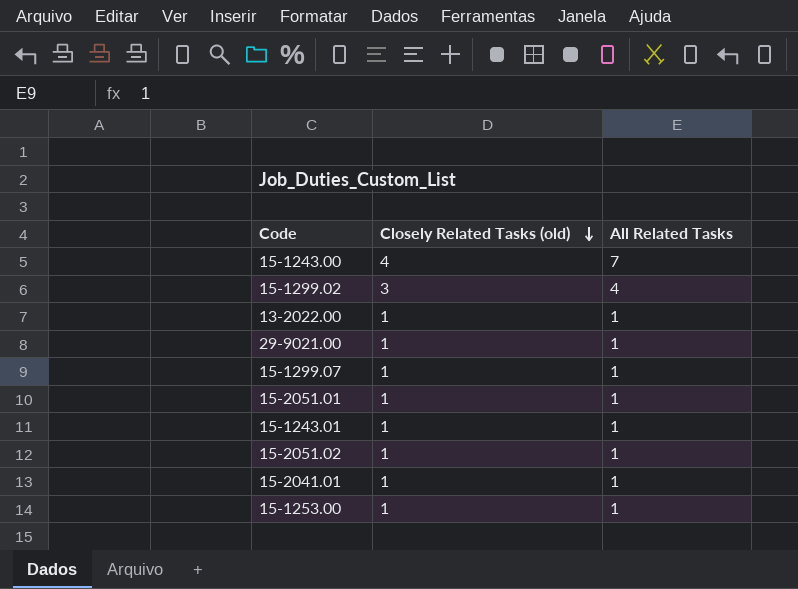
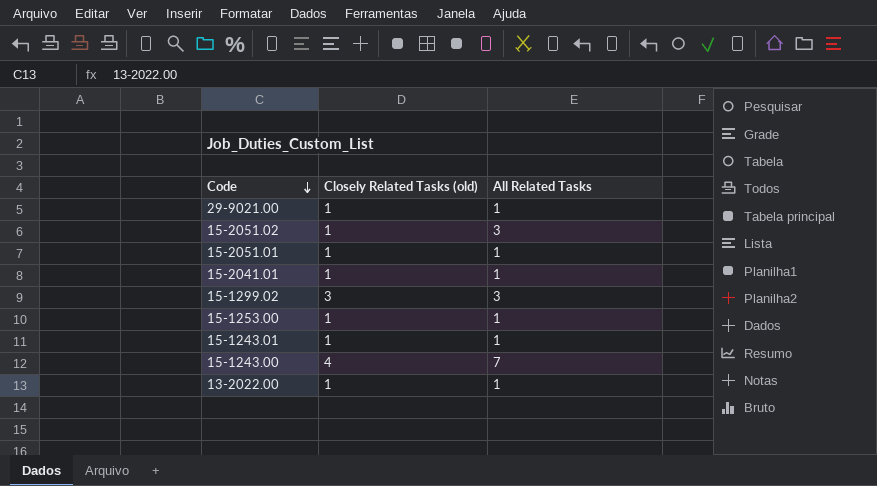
row order: Closely Related Tasks (old) descending -> Code descending
row 15-1299.07: 1 | 1 -> none
15-2051.02 | All Related Tasks: 1 -> 3
15-1299.02 | All Related Tasks: 4 -> 3

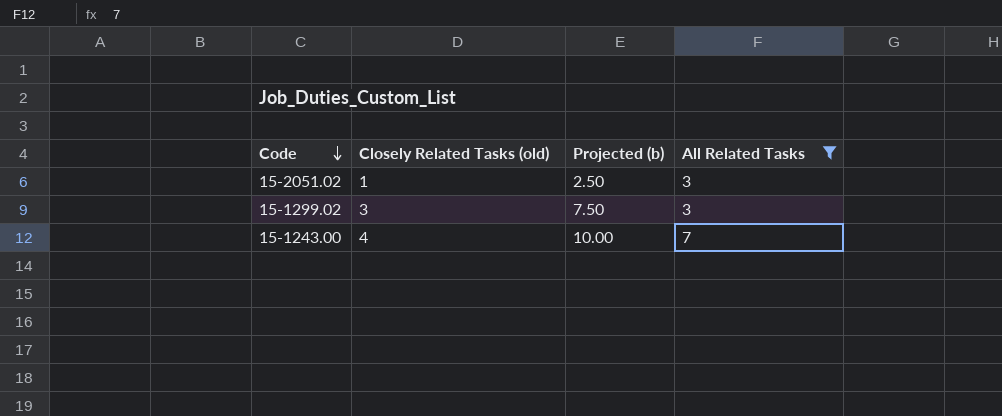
filter: none -> All Related Tasks != 1
column Projected (b) | formula: none -> [Closely Related Tasks (old)] * 2.5

